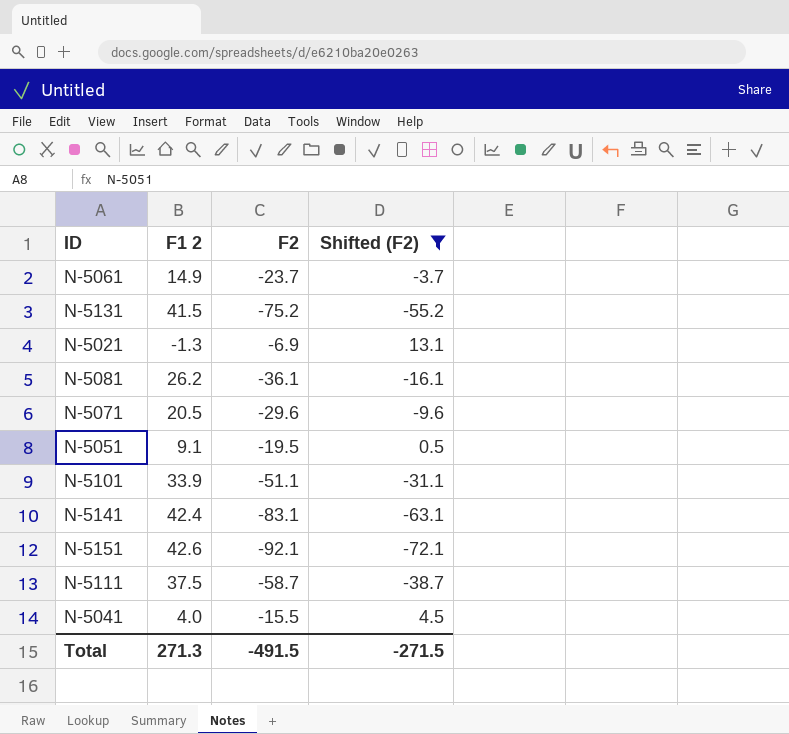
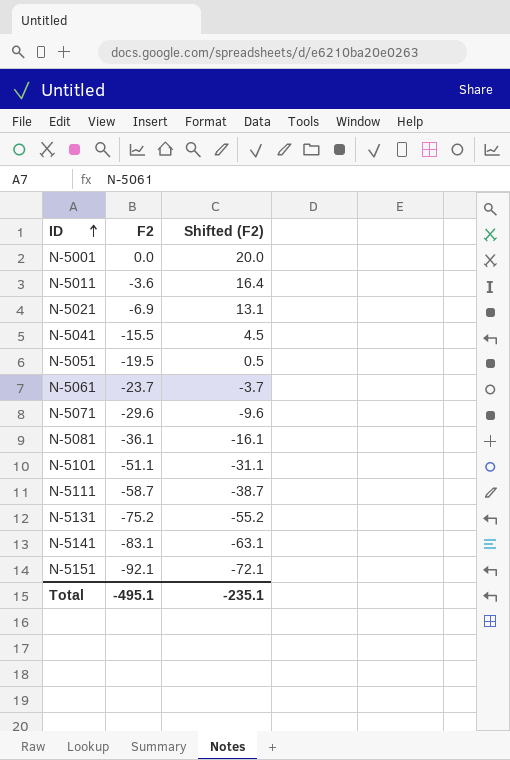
filter: Shifted (F2) <= 13.1 -> none
row order: none -> ID ascending
column F1 2 | position: 2 -> none
Total | F2: -491.5 -> -495.1
Total | Shifted (F2): -271.5 -> -235.1

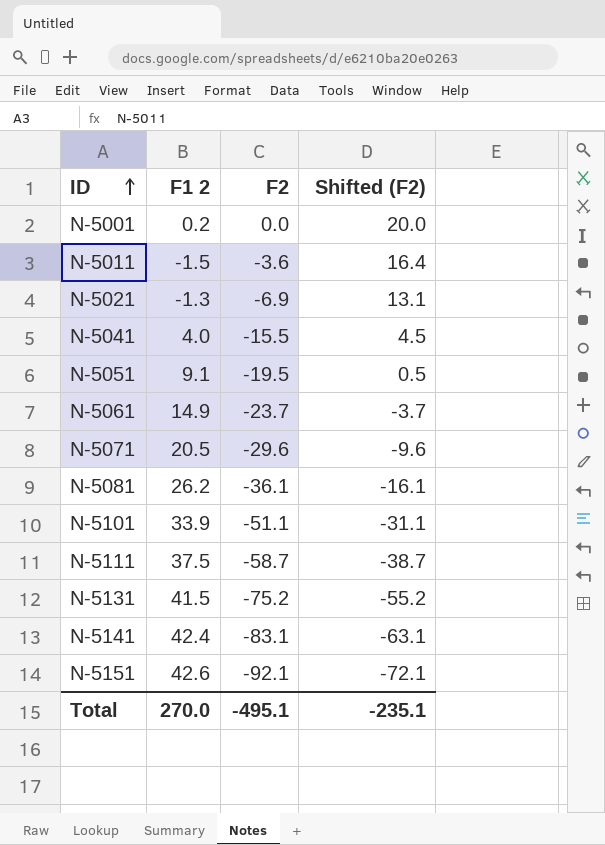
column F1 2 | position: none -> 2

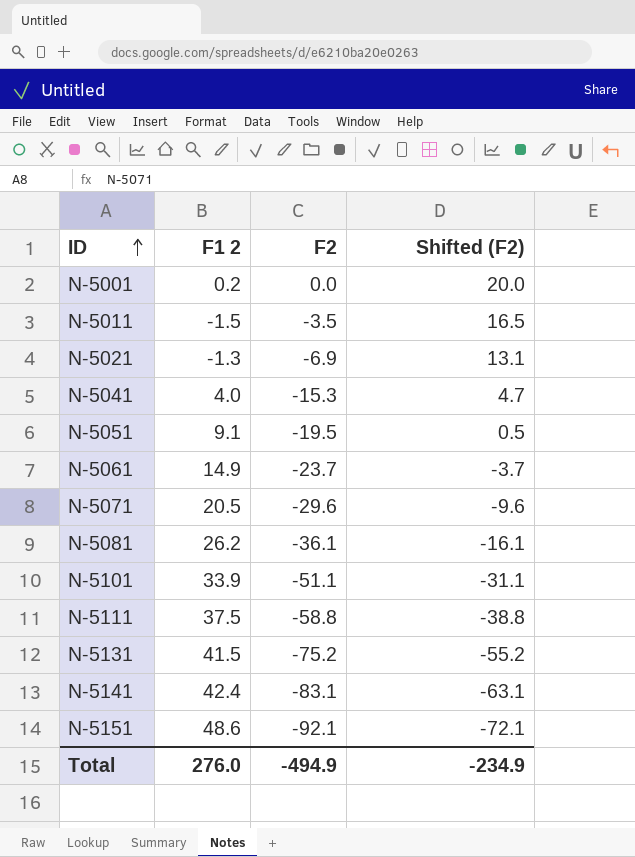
N-5011 | F2: -3.6 -> -3.5
N-5011 | Shifted (F2): 16.4 -> 16.5
N-5041 | F2: -15.5 -> -15.3
N-5041 | Shifted (F2): 4.5 -> 4.7
N-5111 | F2: -58.7 -> -58.8
N-5111 | Shifted (F2): -38.7 -> -38.8
N-5151 | F1 2: 42.6 -> 48.6
Total | F1 2: 270.0 -> 276.0
Total | F2: -495.1 -> -494.9
Total | Shifted (F2): -235.1 -> -234.9

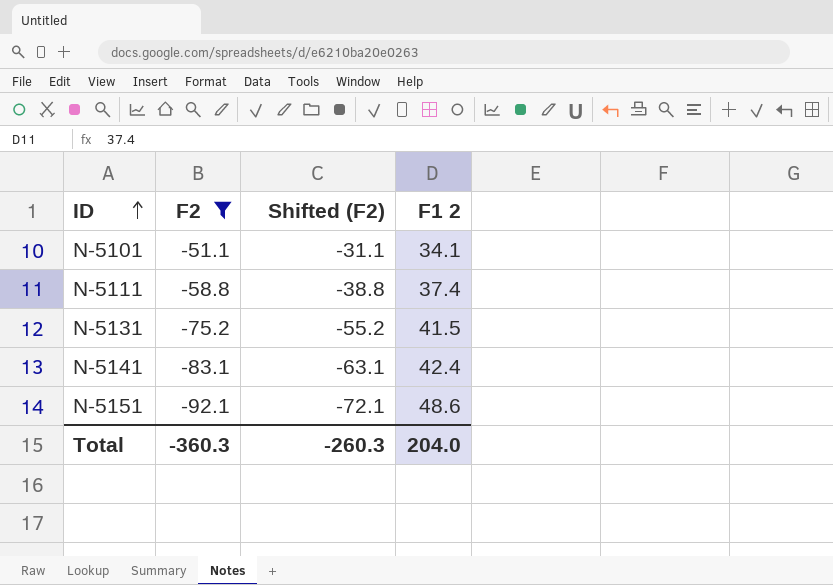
filter: none -> F2 <= -51.1
column F1 2 | position: 2 -> 4
N-5101 | F1 2: 33.9 -> 34.1
N-5111 | F1 2: 37.5 -> 37.4
Total | F2: -494.9 -> -360.3
Total | Shifted (F2): -234.9 -> -260.3
Total | F1 2: 276.0 -> 204.0

